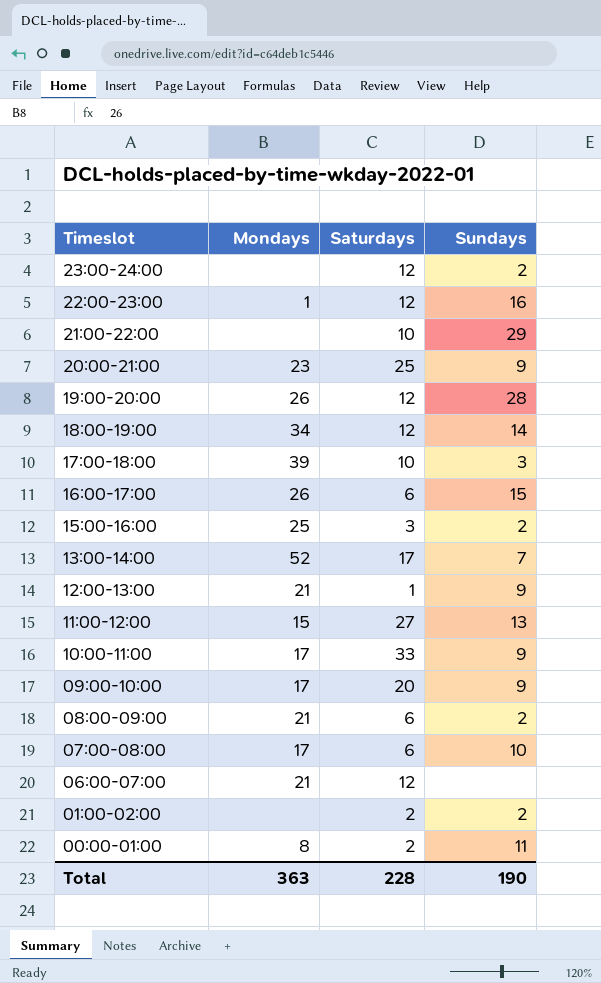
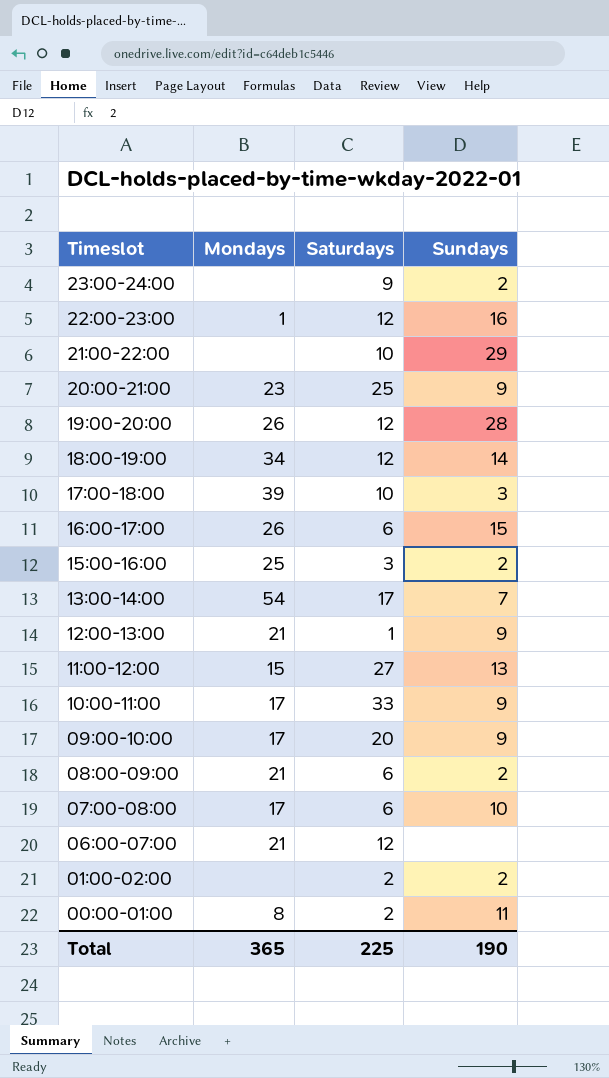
23:00-24:00 | Saturdays: 12 -> 9
13:00-14:00 | Mondays: 52 -> 54
Total | Mondays: 363 -> 365
Total | Saturdays: 228 -> 225

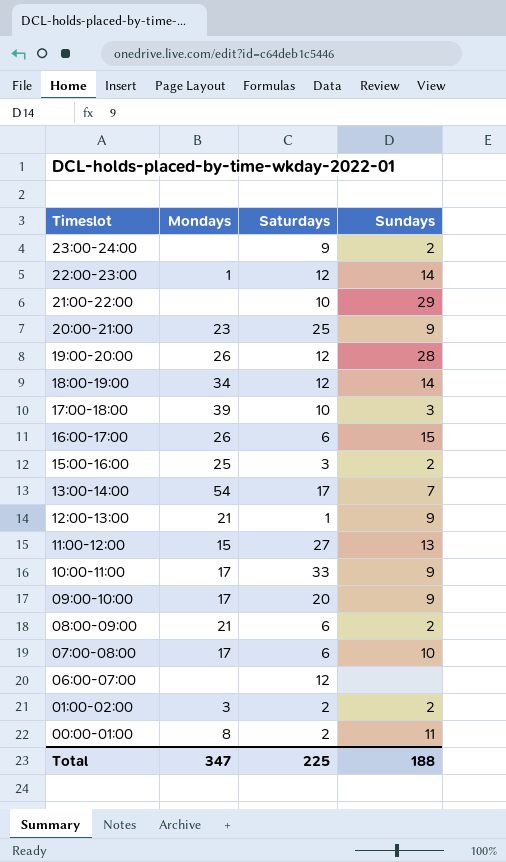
22:00-23:00 | Sundays: 16 -> 14
06:00-07:00 | Mondays: 21 -> none
01:00-02:00 | Mondays: none -> 3
Total | Mondays: 365 -> 347
Total | Sundays: 190 -> 188

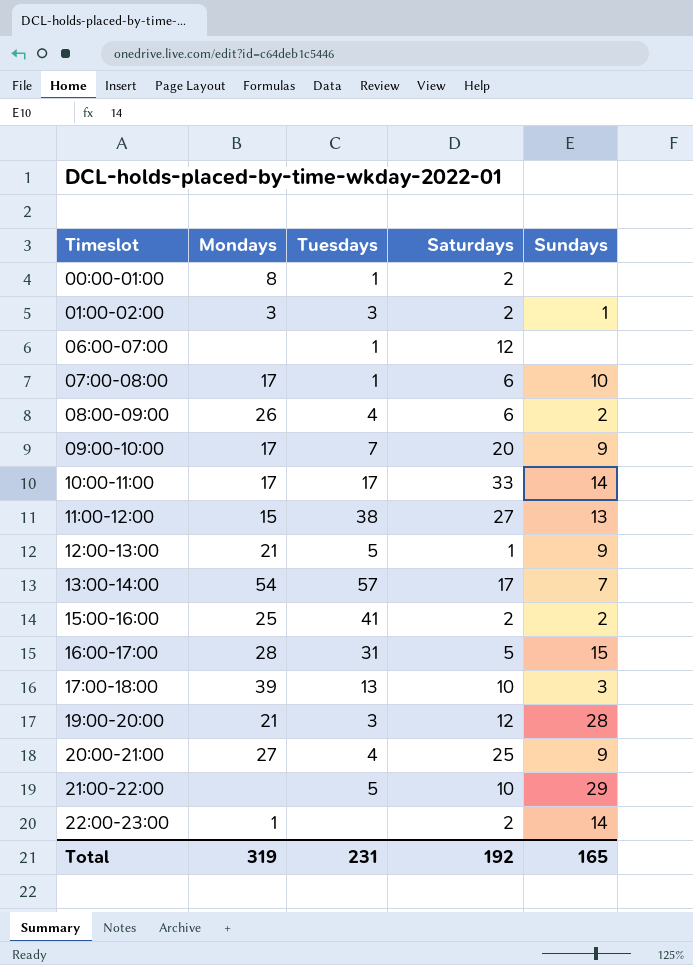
row order: Timeslot descending -> Timeslot ascending
column Tuesdays | position: none -> 3
row 23:00-24:00: none | 9 | 2 -> none
row 18:00-19:00: 34 | 12 | 14 -> none
00:00-01:00 | Sundays: 11 -> none
01:00-02:00 | Sundays: 2 -> 1
08:00-09:00 | Mondays: 21 -> 26
10:00-11:00 | Sundays: 9 -> 14
15:00-16:00 | Saturdays: 3 -> 2
16:00-17:00 | Mondays: 26 -> 28
16:00-17:00 | Saturdays: 6 -> 5
19:00-20:00 | Mondays: 26 -> 21
20:00-21:00 | Mondays: 23 -> 27
22:00-23:00 | Saturdays: 12 -> 2
Total | Mondays: 347 -> 319
Total | Saturdays: 225 -> 192
Total | Sundays: 188 -> 165

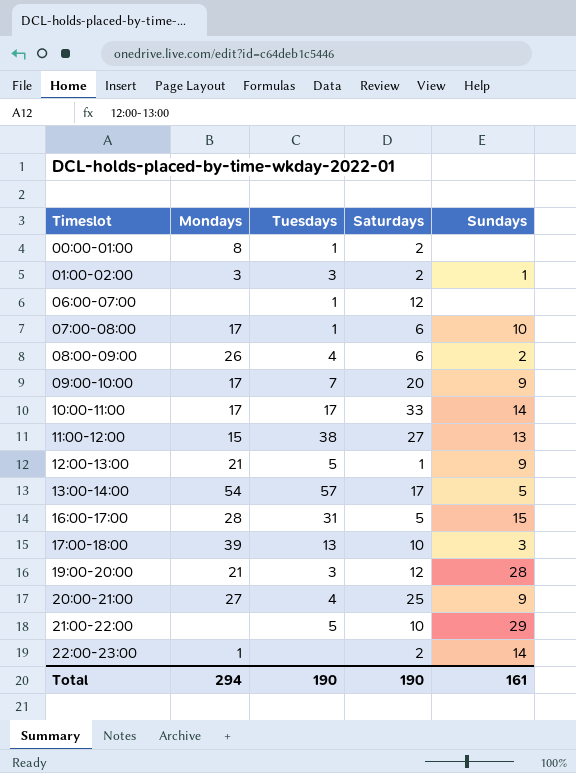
row 15:00-16:00: 25 | 41 | 2 | 2 -> none
13:00-14:00 | Sundays: 7 -> 5
Total | Mondays: 319 -> 294
Total | Tuesdays: 231 -> 190
Total | Saturdays: 192 -> 190
Total | Sundays: 165 -> 161

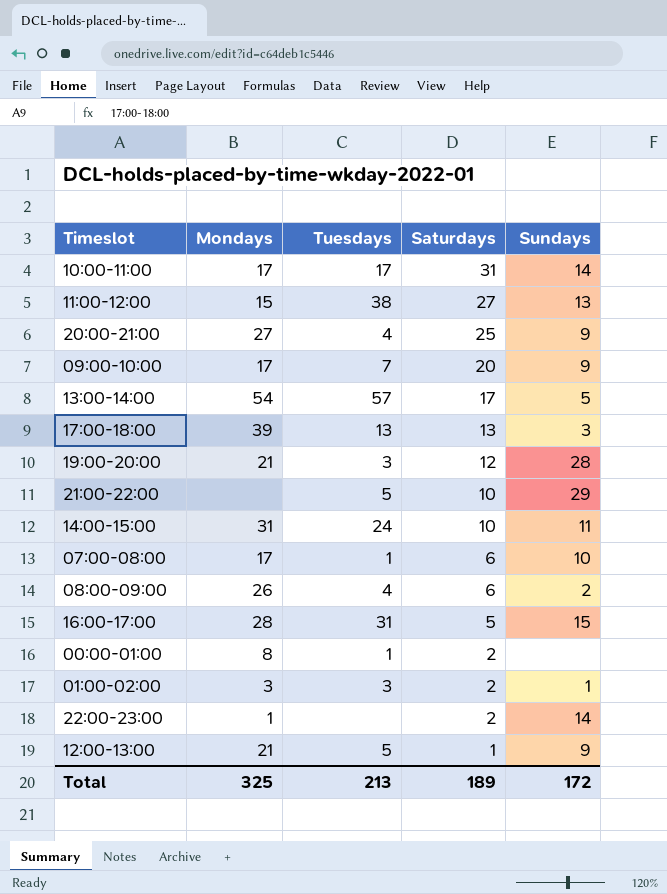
row order: Timeslot ascending -> Saturdays descending
row 06:00-07:00: none | 1 | 12 | none -> none
10:00-11:00 | Saturdays: 33 -> 31
17:00-18:00 | Saturdays: 10 -> 13
row 14:00-15:00: none -> 31 | 24 | 10 | 11
Total | Mondays: 294 -> 325
Total | Tuesdays: 190 -> 213
Total | Saturdays: 190 -> 189
Total | Sundays: 161 -> 172

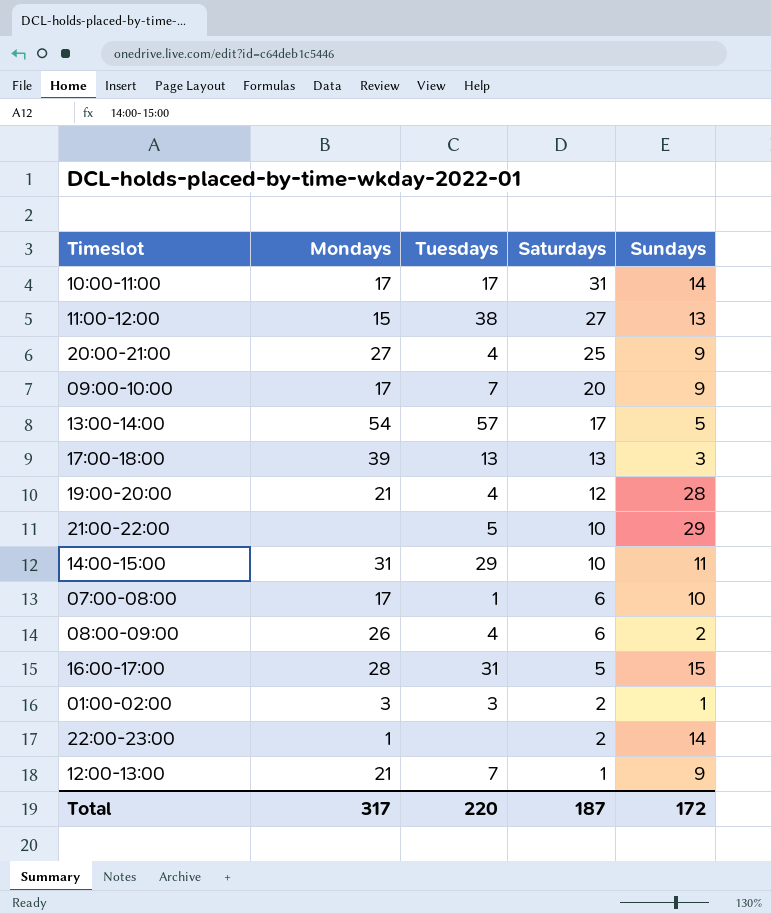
row 00:00-01:00: 8 | 1 | 2 | none -> none
19:00-20:00 | Tuesdays: 3 -> 4
14:00-15:00 | Tuesdays: 24 -> 29
12:00-13:00 | Tuesdays: 5 -> 7
Total | Mondays: 325 -> 317
Total | Tuesdays: 213 -> 220
Total | Saturdays: 189 -> 187

